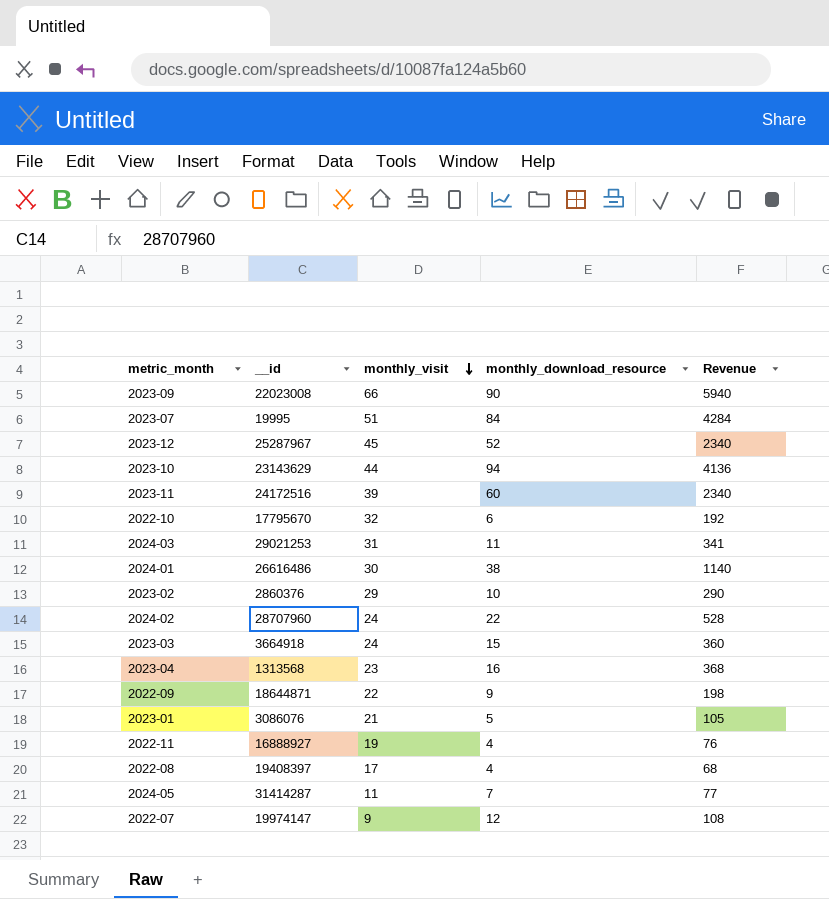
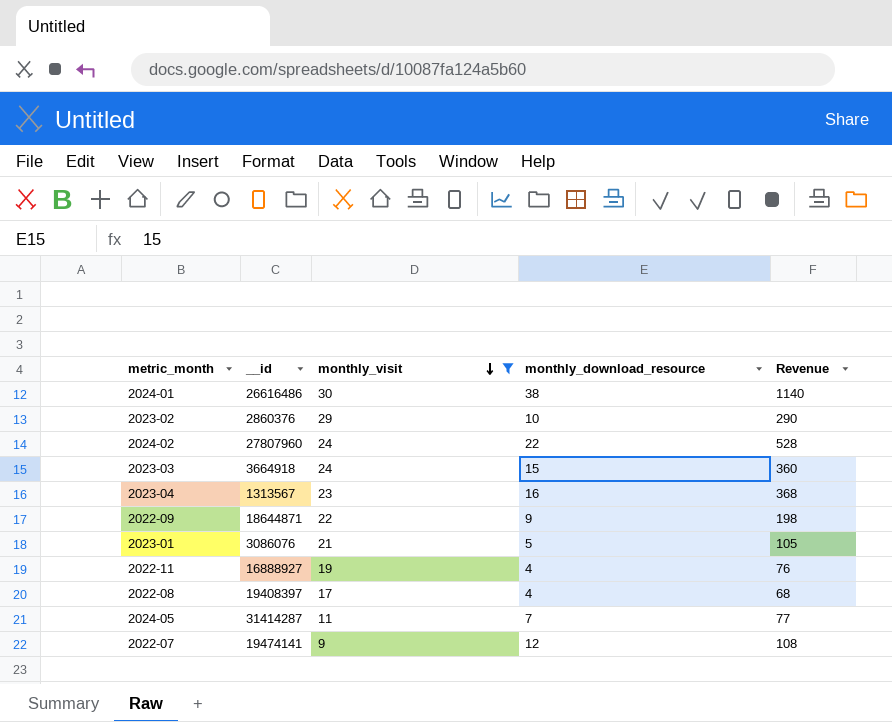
filter: none -> monthly_visit <= 30
2024-02 | __id: 28707960 -> 27807960
2023-04 | __id: 1313568 -> 1313567
2022-07 | __id: 19974147 -> 19474141

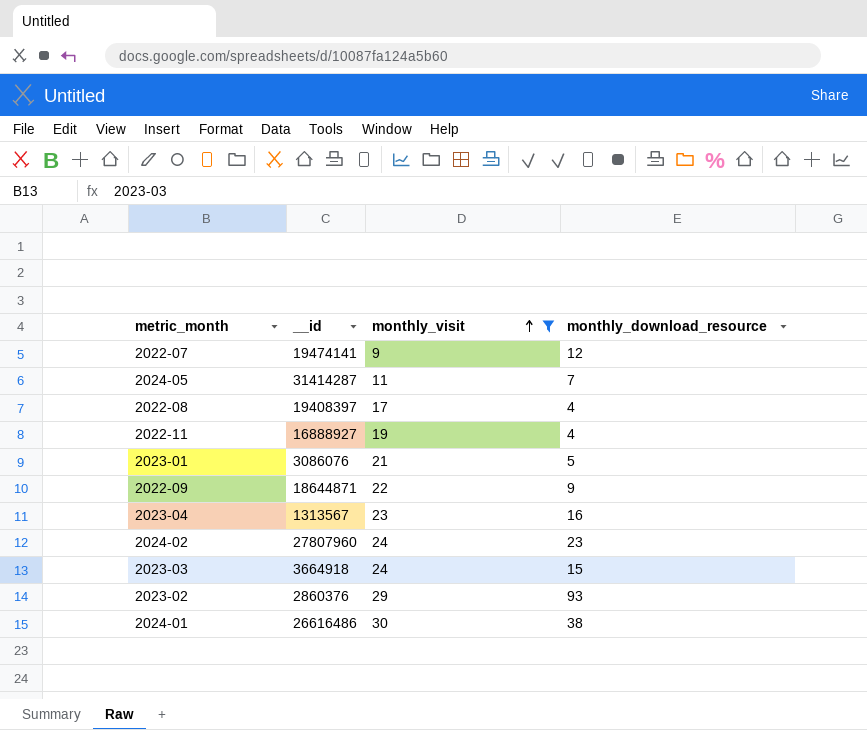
row order: monthly_visit descending -> monthly_visit ascending
column Revenue | formula: [monthly_visit] * [monthly_download_resource] -> none
2024-02 | monthly_download_resource: 22 -> 23
2023-02 | monthly_download_resource: 10 -> 93

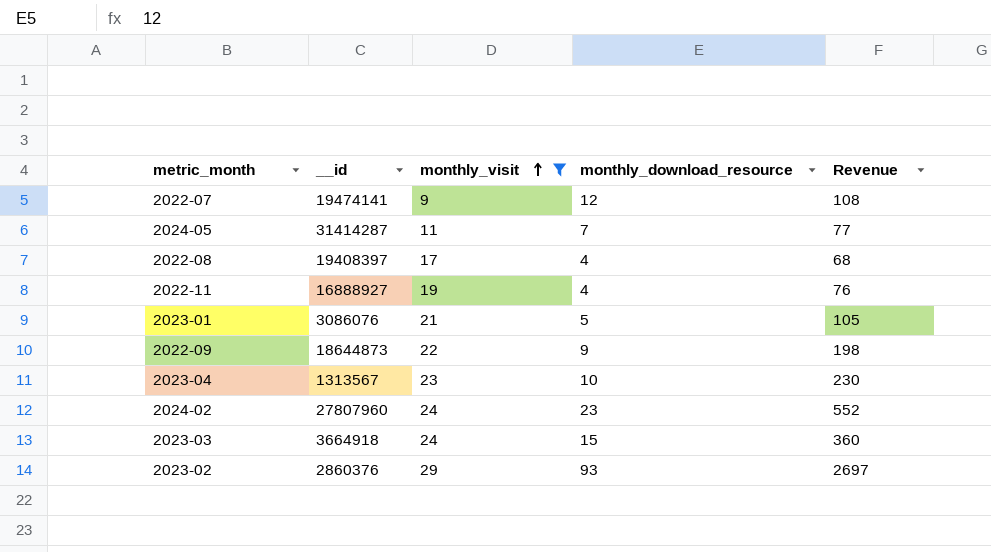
column Revenue | formula: none -> [monthly_visit] * [monthly_download_resource]
row 2024-01: 26616486 | 30 | 38 -> none
2022-09 | __id: 18644871 -> 18644873
2023-04 | monthly_download_resource: 16 -> 10

